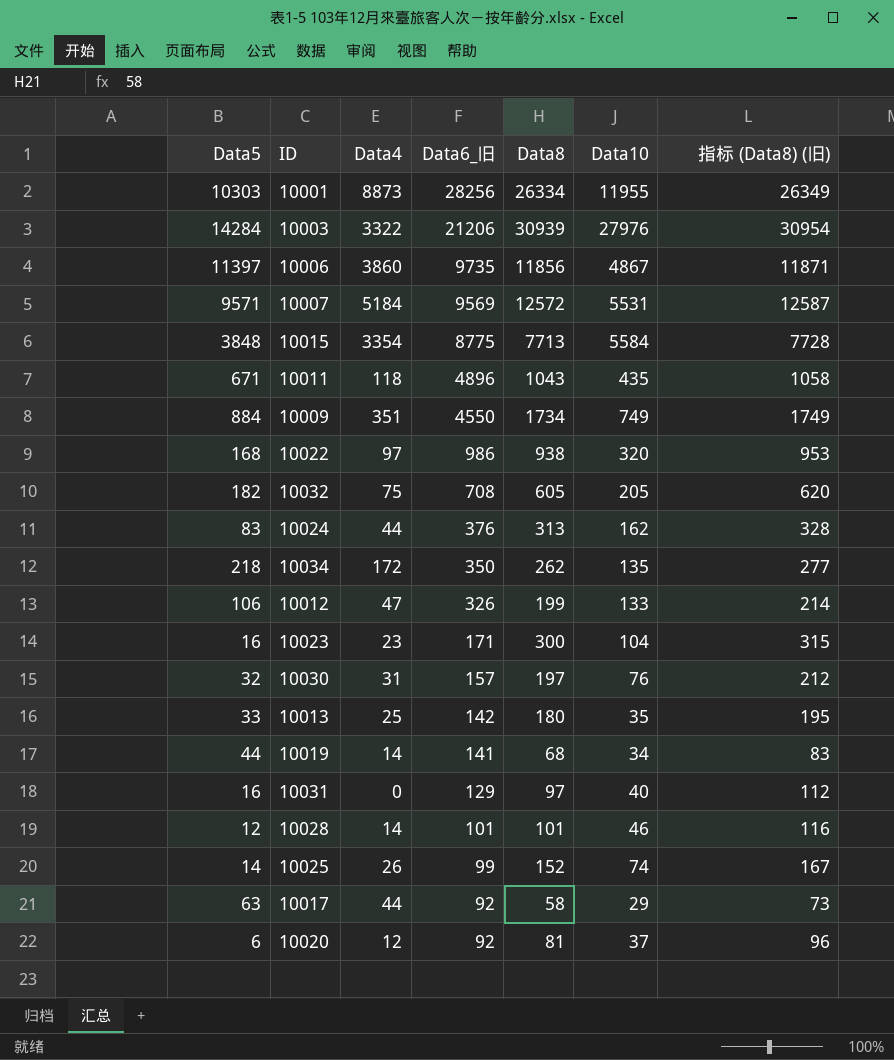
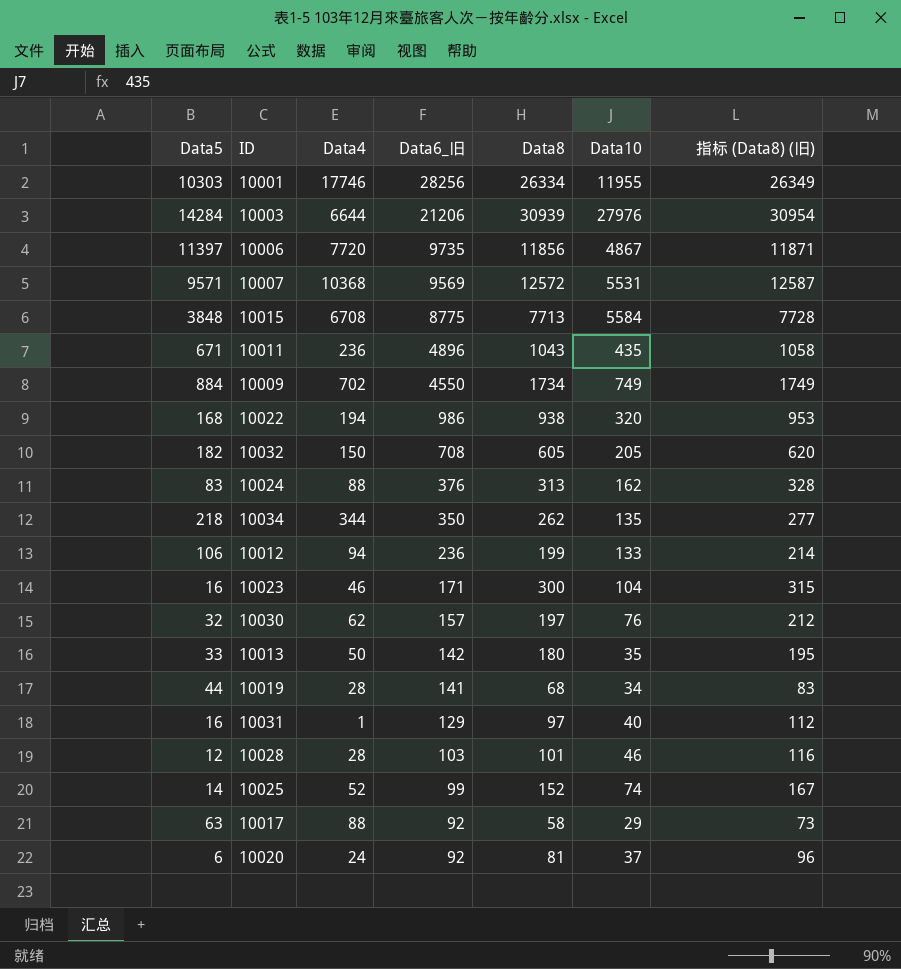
10001 | Data4: 8873 -> 17746
10003 | Data4: 3322 -> 6644
10006 | Data4: 3860 -> 7720
10007 | Data4: 5184 -> 10368
10015 | Data4: 3354 -> 6708
10011 | Data4: 118 -> 236
10009 | Data4: 351 -> 702
10022 | Data4: 97 -> 194
10032 | Data4: 75 -> 150
10024 | Data4: 44 -> 88
10034 | Data4: 172 -> 344
10012 | Data4: 47 -> 94
10012 | Data6_旧: 326 -> 236
10023 | Data4: 23 -> 46
10030 | Data4: 31 -> 62
10013 | Data4: 25 -> 50
10019 | Data4: 14 -> 28
10031 | Data4: 0 -> 1
10028 | Data4: 14 -> 28
10028 | Data6_旧: 101 -> 103
10025 | Data4: 26 -> 52
10017 | Data4: 44 -> 88
10020 | Data4: 12 -> 24

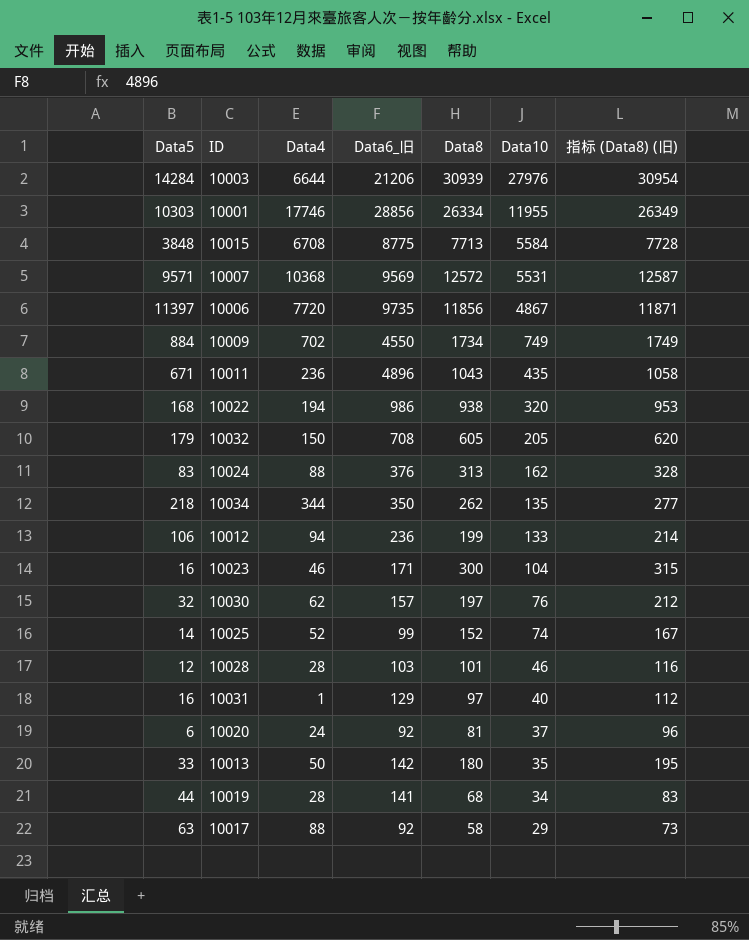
row order: Data6_旧 descending -> Data10 descending
10001 | Data6_旧: 28256 -> 28856
10032 | Data5: 182 -> 179

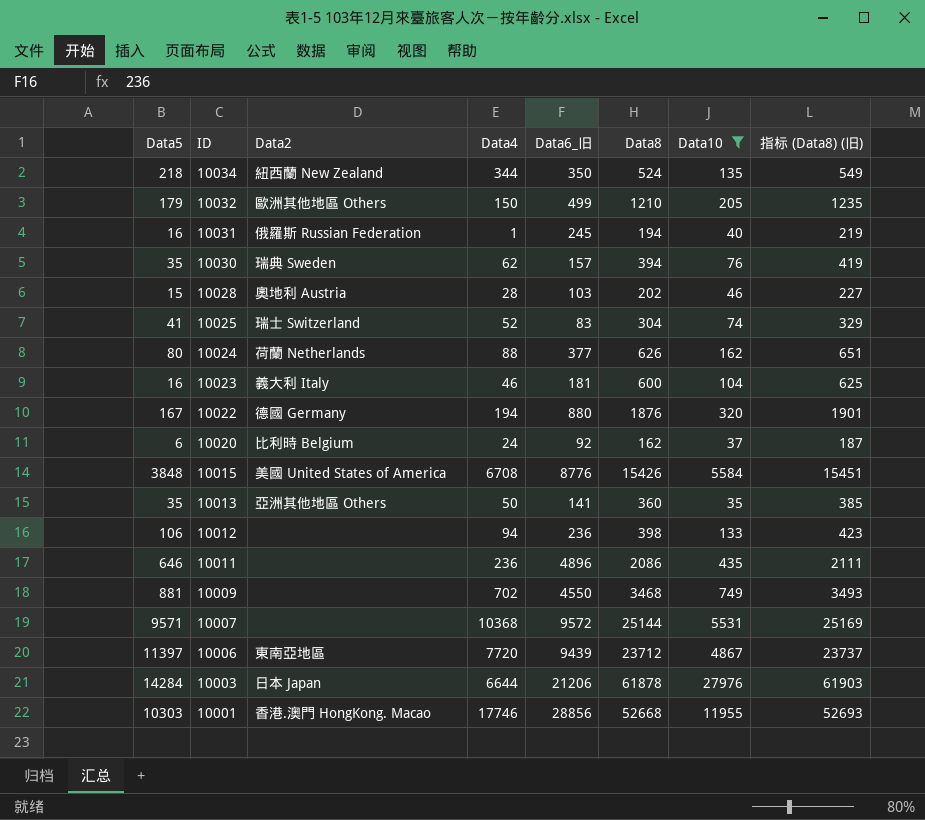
filter: none -> Data10 >= 35
row order: Data10 descending -> ID descending
column Data2 | position: none -> 3
column 指标 (Data8) (旧) | formula: [Data8] + 15 -> [Data8] + 25
10034 | Data8: 262 -> 524
10032 | Data6_旧: 708 -> 499
10032 | Data8: 605 -> 1210
10031 | Data6_旧: 129 -> 245
10031 | Data8: 97 -> 194
10030 | Data5: 32 -> 35
10030 | Data8: 197 -> 394
10028 | Data5: 12 -> 15
10028 | Data8: 101 -> 202
10025 | Data5: 14 -> 41
10025 | Data6_旧: 99 -> 83
10025 | Data8: 152 -> 304
10024 | Data5: 83 -> 80
10024 | Data6_旧: 376 -> 377
10024 | Data8: 313 -> 626
10023 | Data6_旧: 171 -> 181
10023 | Data8: 300 -> 600
10022 | Data5: 168 -> 167
10022 | Data6_旧: 986 -> 880
10022 | Data8: 938 -> 1876
10020 | Data8: 81 -> 162
10015 | Data6_旧: 8775 -> 8776
10015 | Data8: 7713 -> 15426
10013 | Data5: 33 -> 35
10013 | Data6_旧: 142 -> 141
10013 | Data8: 180 -> 360
10012 | Data8: 199 -> 398
10011 | Data5: 671 -> 646
10011 | Data8: 1043 -> 2086
10009 | Data5: 884 -> 881
10009 | Data8: 1734 -> 3468
10007 | Data6_旧: 9569 -> 9572
10007 | Data8: 12572 -> 25144
10006 | Data6_旧: 9735 -> 9439
10006 | Data8: 11856 -> 23712
10003 | Data8: 30939 -> 61878
10001 | Data8: 26334 -> 52668

